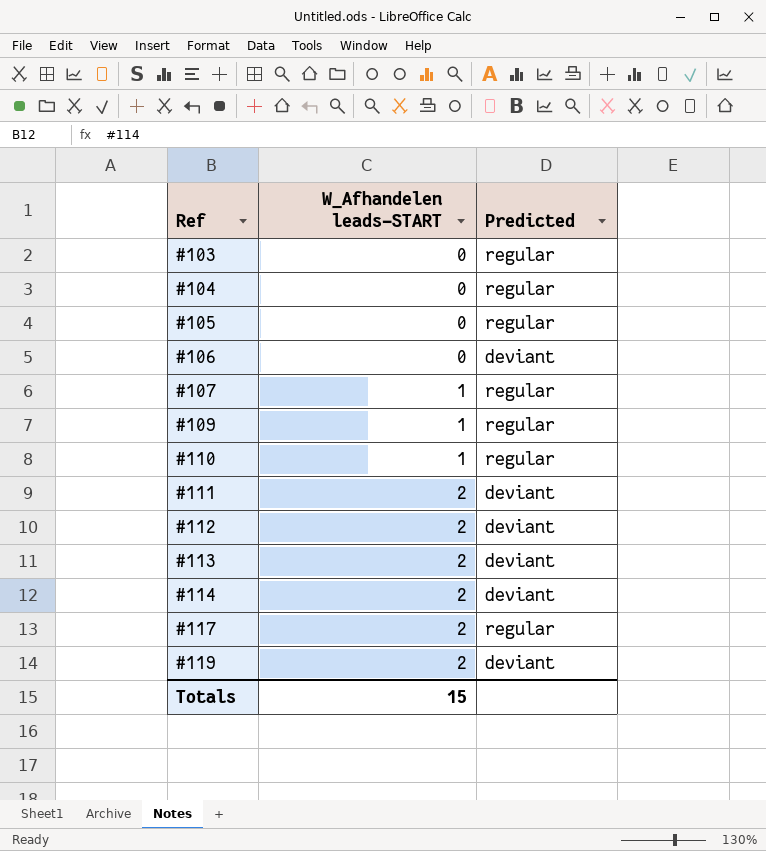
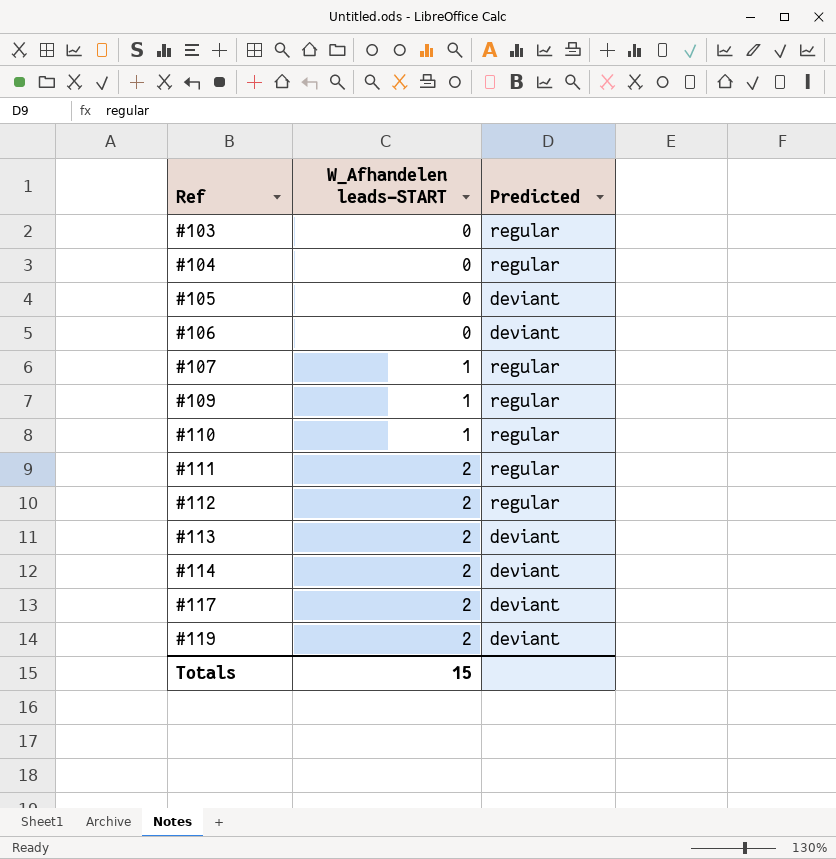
#105 | Predicted: regular -> deviant
#111 | Predicted: deviant -> regular
#112 | Predicted: deviant -> regular
#117 | Predicted: regular -> deviant

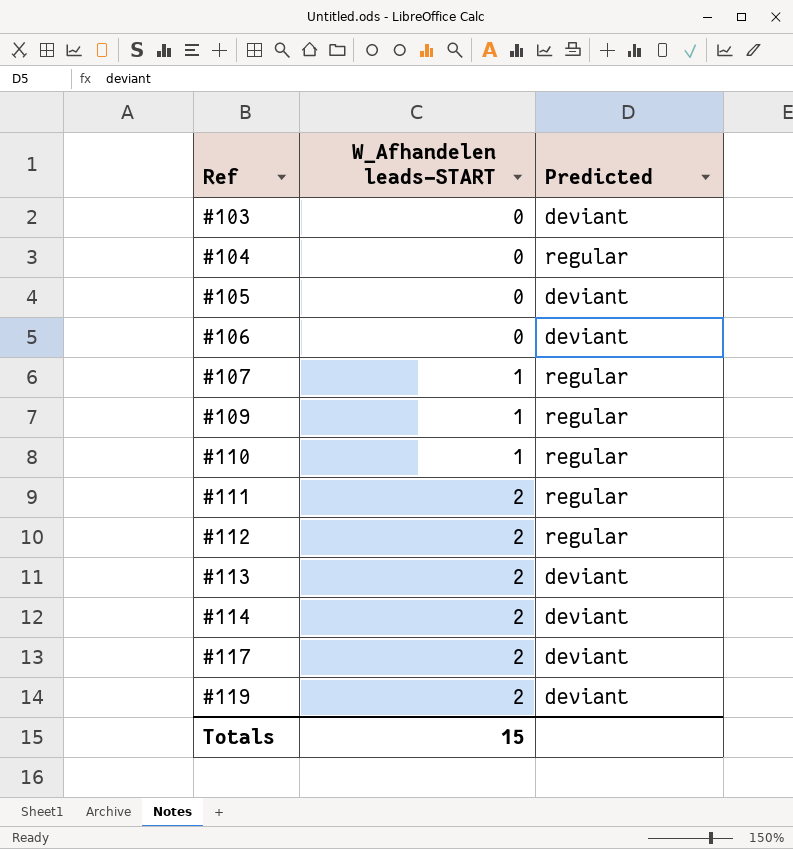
#103 | Predicted: regular -> deviant

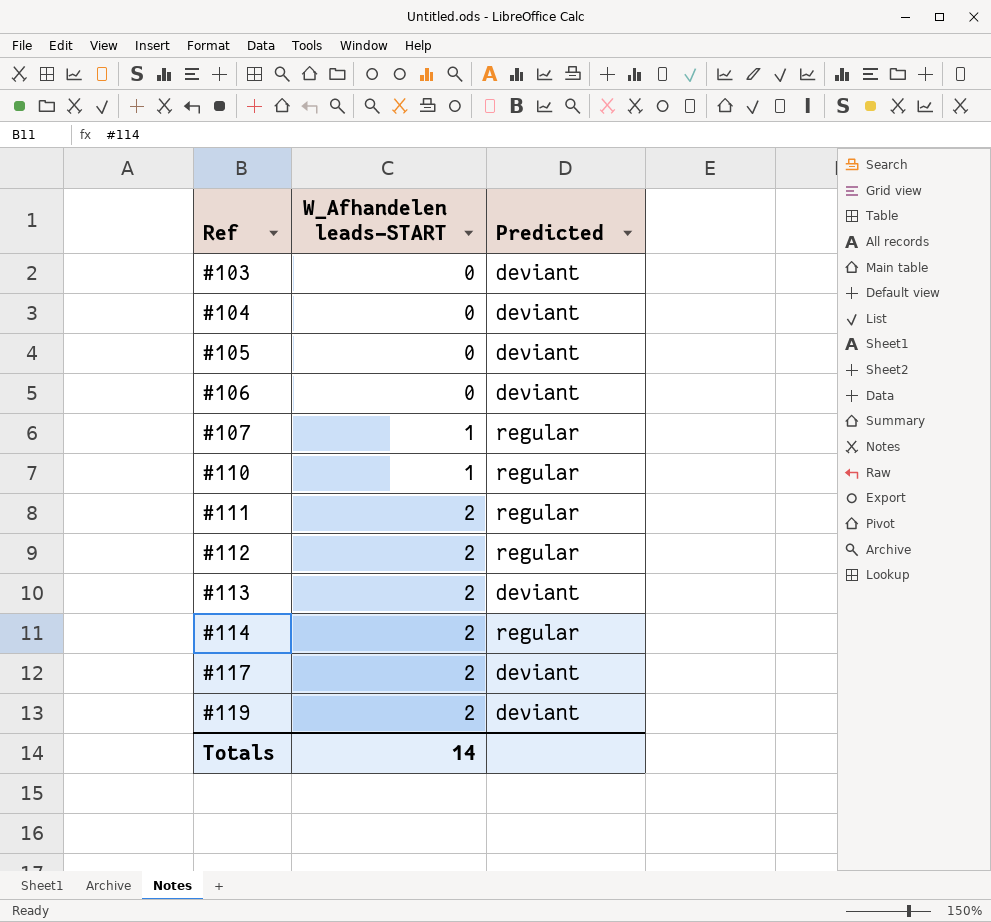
row #109: 1 | regular -> none
#104 | Predicted: regular -> deviant
#114 | Predicted: deviant -> regular
Totals | W_Afhandelen leads-START: 15 -> 14

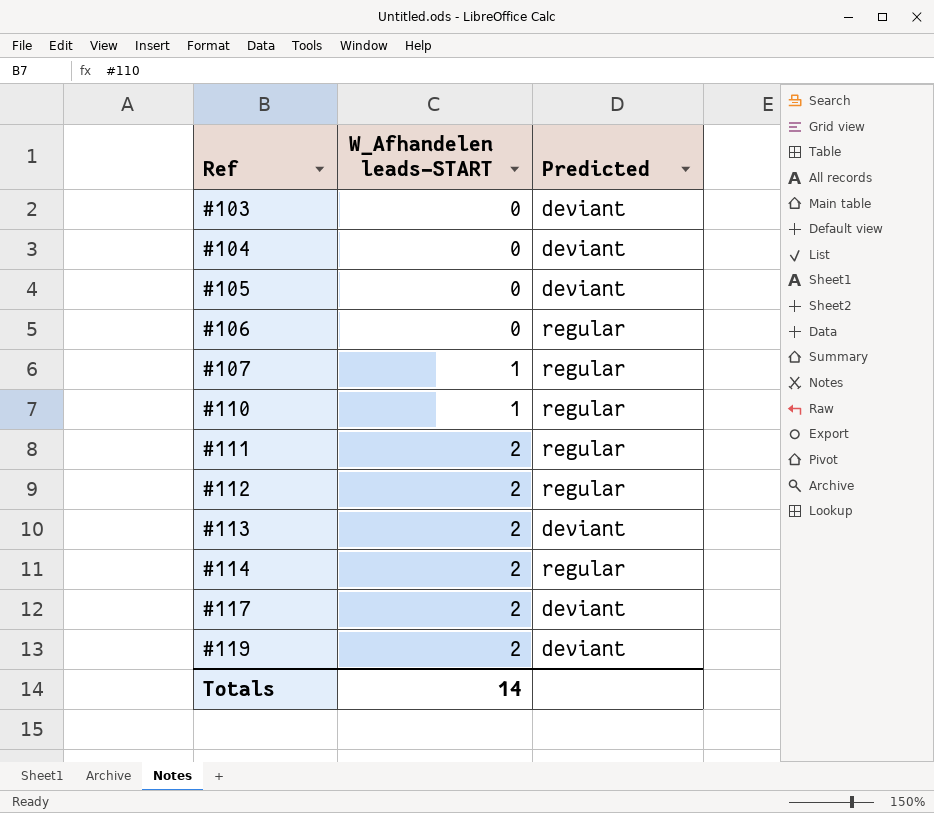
#106 | Predicted: deviant -> regular

